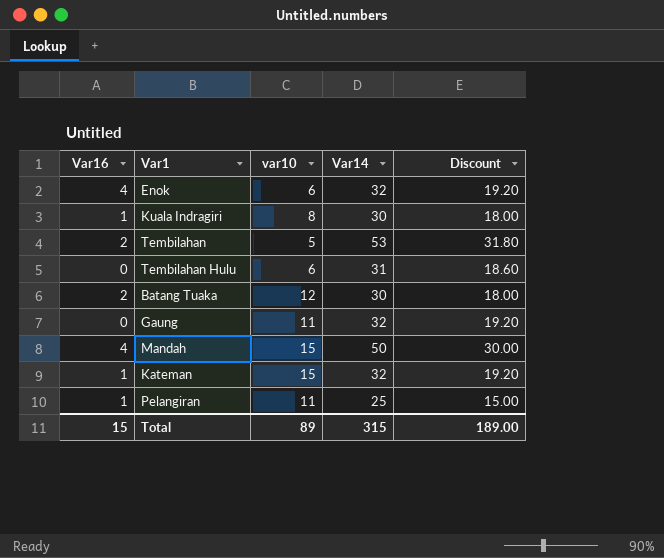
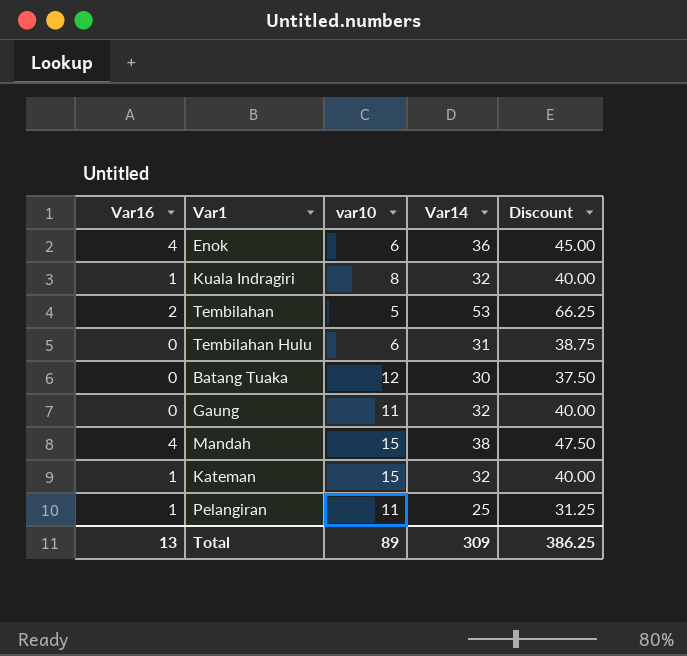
column Discount | formula: [Var14] * 0.6 -> [Var14] * 1.25
Enok | Var14: 32 -> 36
Kuala Indragiri | Var14: 30 -> 32
Batang Tuaka | Var16: 2 -> 0
Mandah | Var14: 50 -> 38
Total | Var16: 15 -> 13
Total | Var14: 315 -> 309
Total | Discount: 189.00 -> 386.25

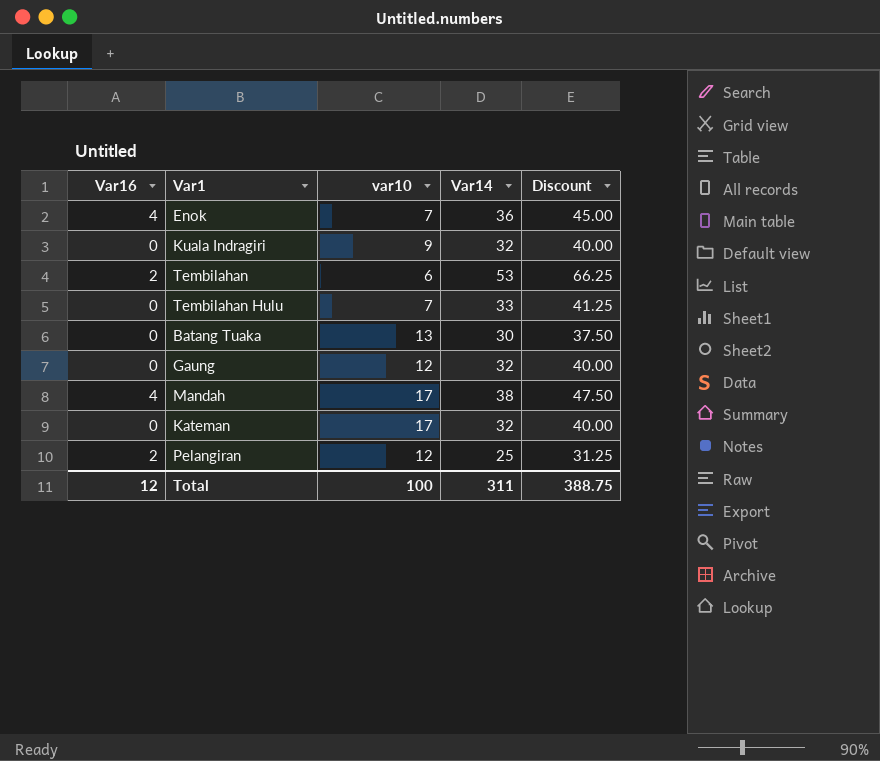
Enok | var10: 6 -> 7
Kuala Indragiri | Var16: 1 -> 0
Kuala Indragiri | var10: 8 -> 9
Tembilahan | var10: 5 -> 6
Tembilahan Hulu | var10: 6 -> 7
Tembilahan Hulu | Var14: 31 -> 33
Tembilahan Hulu | Discount: 38.75 -> 41.25
Batang Tuaka | var10: 12 -> 13
Gaung | var10: 11 -> 12
Mandah | var10: 15 -> 17
Kateman | Var16: 1 -> 0
Kateman | var10: 15 -> 17
Pelangiran | Var16: 1 -> 2
Pelangiran | var10: 11 -> 12
Total | Var16: 13 -> 12
Total | var10: 89 -> 100
Total | Var14: 309 -> 311
Total | Discount: 386.25 -> 388.75

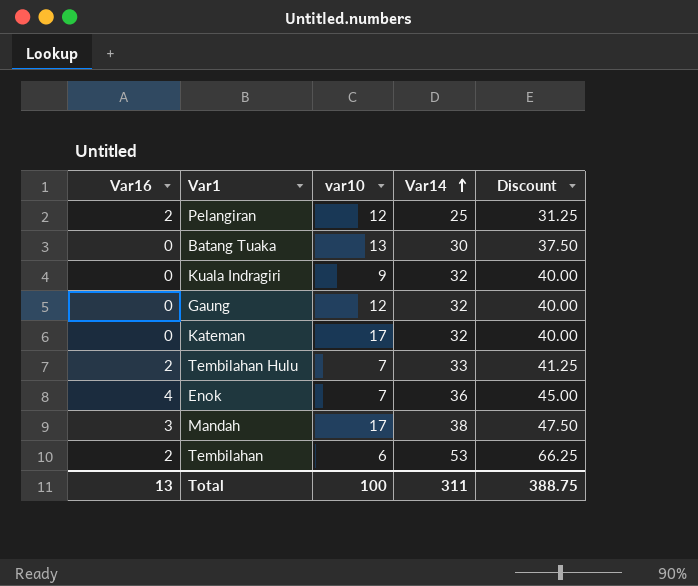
row order: none -> Var14 ascending
Tembilahan Hulu | Var16: 0 -> 2
Mandah | Var16: 4 -> 3
Total | Var16: 12 -> 13

